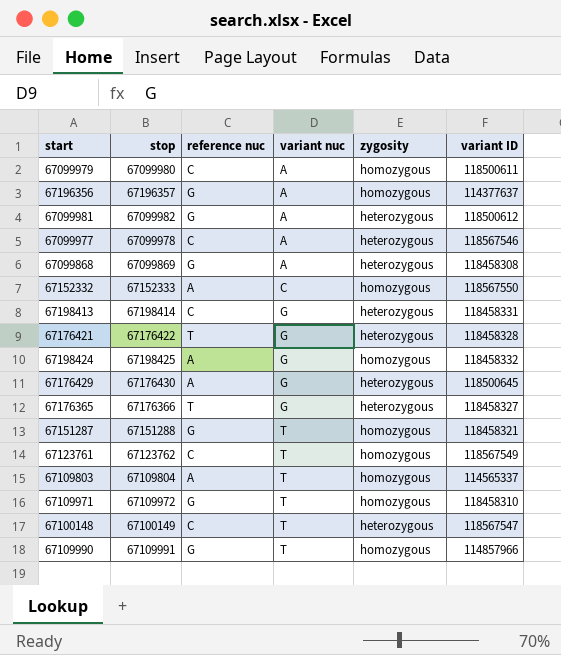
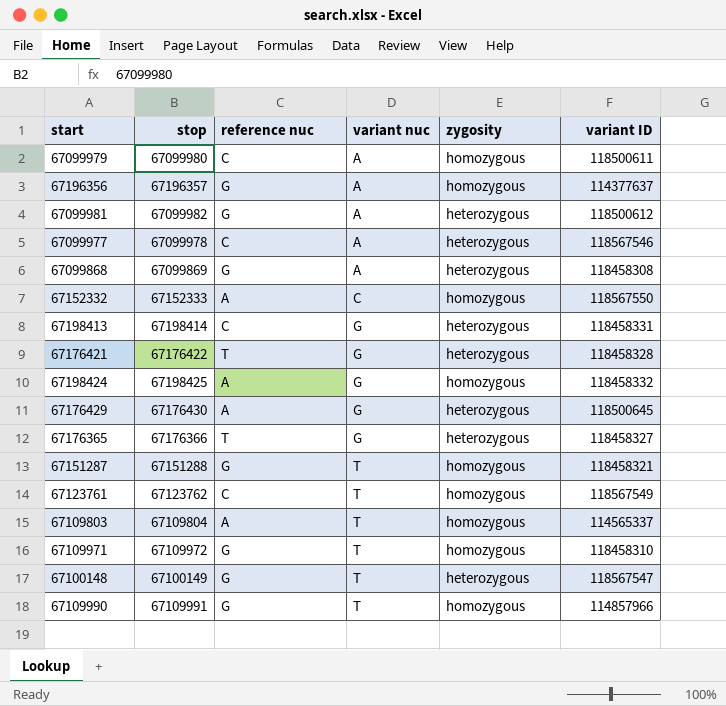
67100148 | reference nuc: C -> G

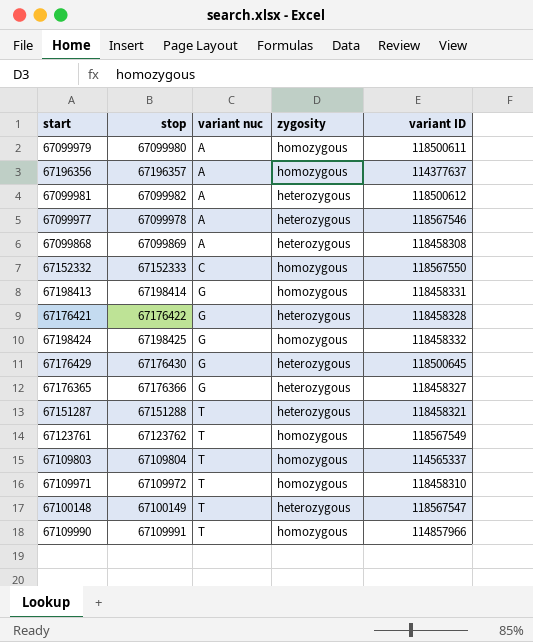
column reference nuc | position: 3 -> none
67198413 | zygosity: heterozygous -> homozygous
67151287 | zygosity: homozygous -> heterozygous

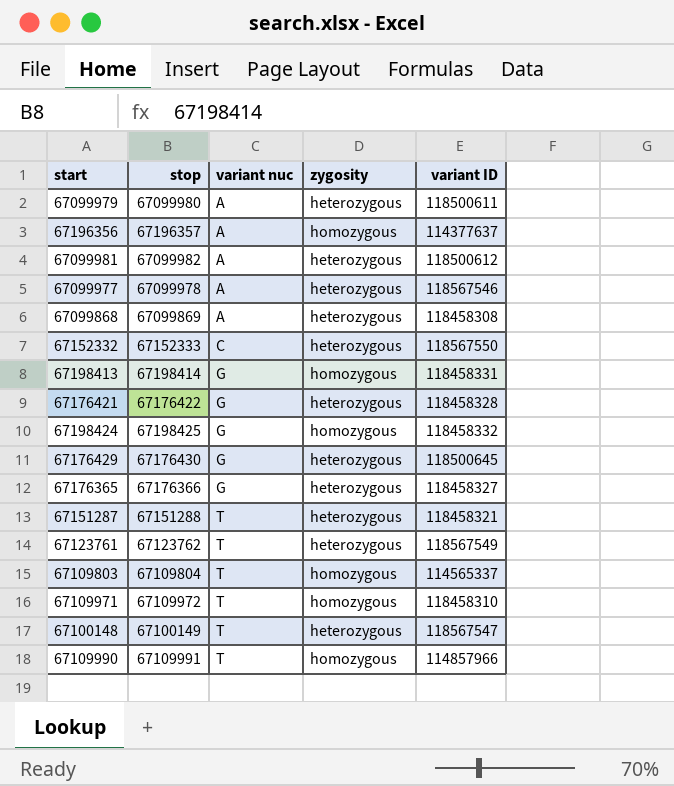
67099979 | zygosity: homozygous -> heterozygous
67152332 | zygosity: homozygous -> heterozygous
67123761 | zygosity: homozygous -> heterozygous

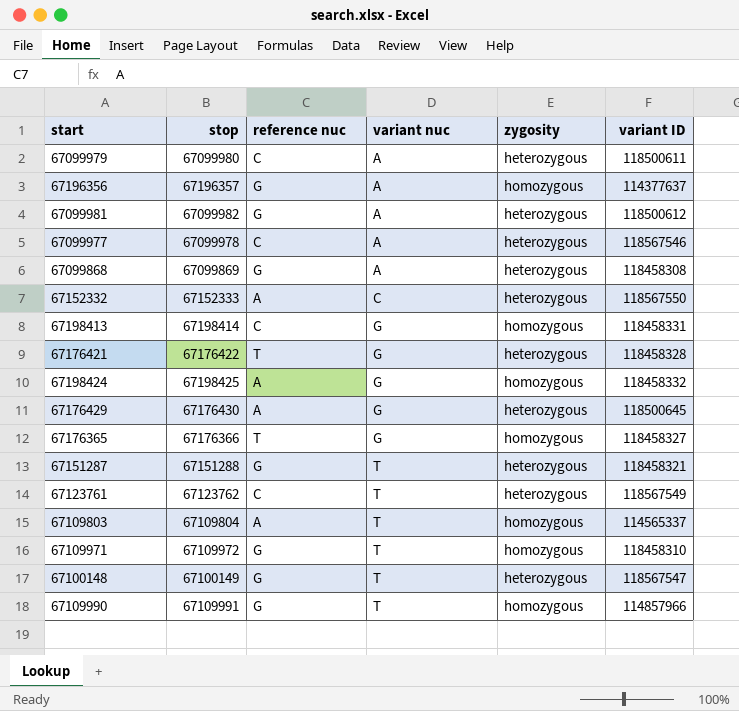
column reference nuc | position: none -> 3
67176365 | zygosity: heterozygous -> homozygous

